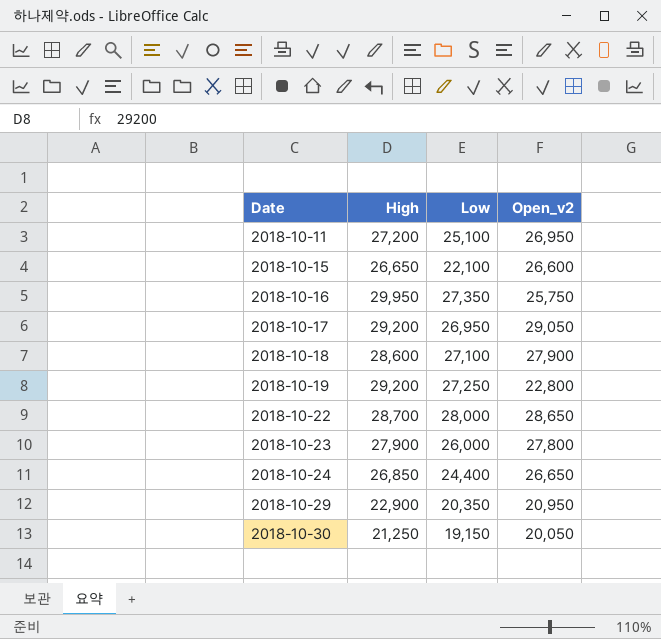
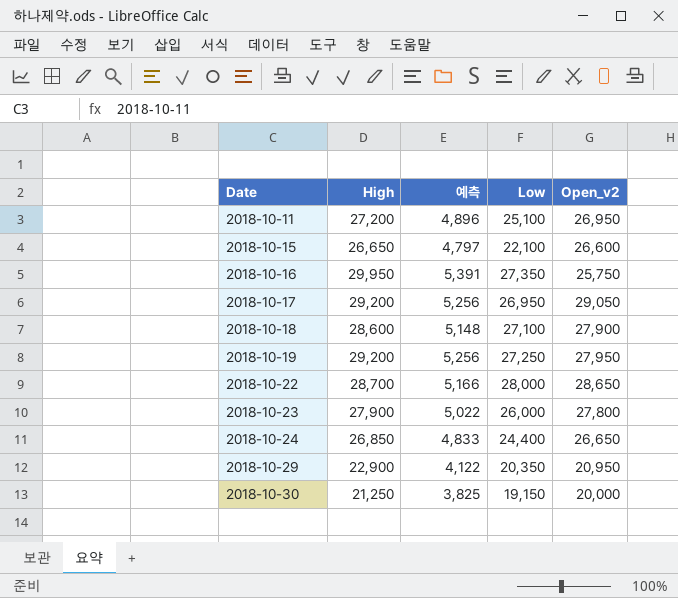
column 예측 | formula: none -> [High] * 0.18
2018-10-19 | Open_v2: 22,800 -> 27,950
2018-10-30 | Open_v2: 20,050 -> 20,000

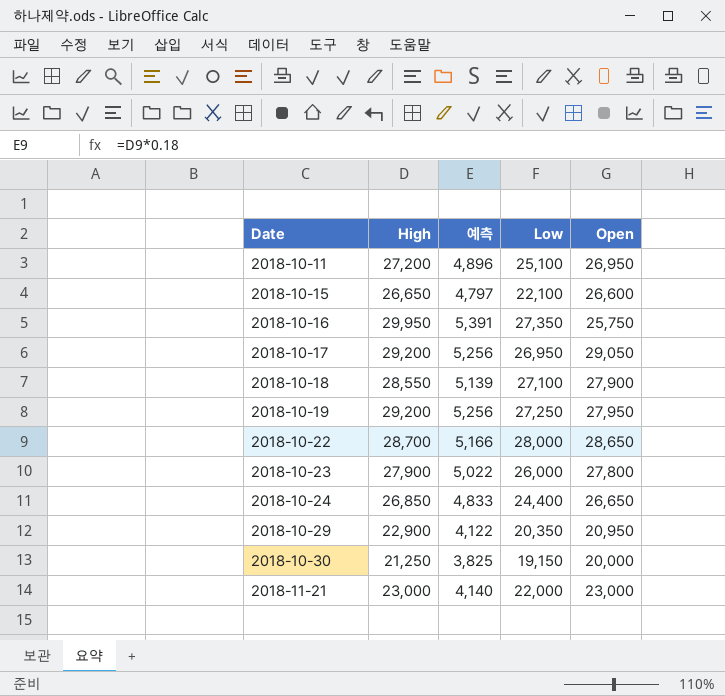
column name: Open_v2 -> Open
2018-10-18 | High: 28,600 -> 28,550
2018-10-18 | 예측: 5,148 -> 5,139
row 2018-11-21: none -> 23,000 | 4,140 | 22,000 | 23,000

